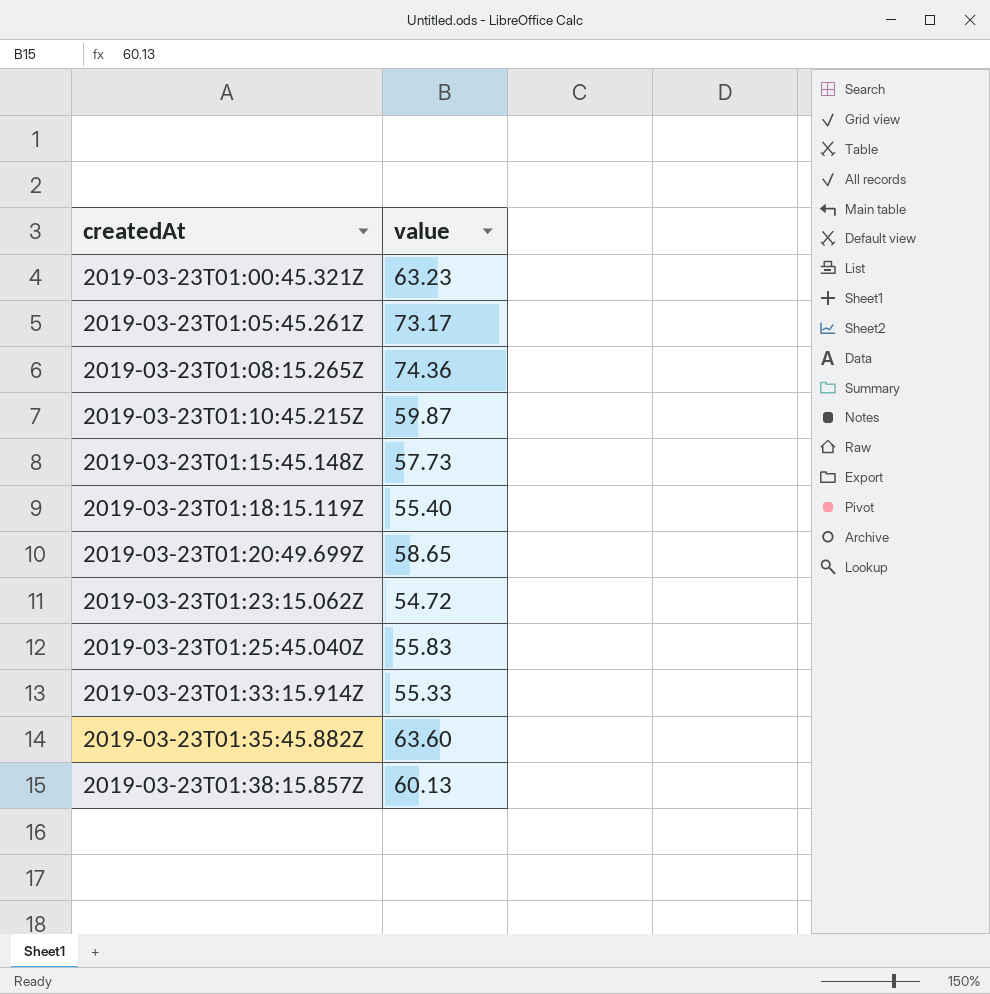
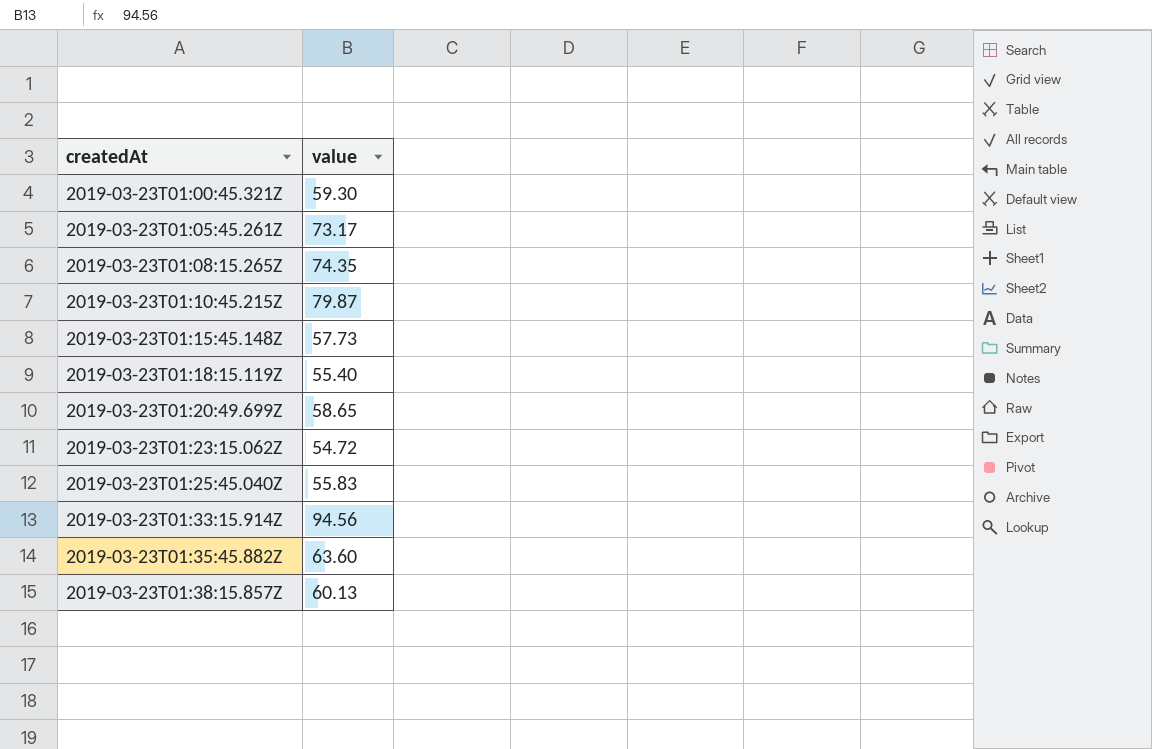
2019-03-23T01:00:45.321Z | value: 63.23 -> 59.30
2019-03-23T01:08:15.265Z | value: 74.36 -> 74.35
2019-03-23T01:10:45.215Z | value: 59.87 -> 79.87
2019-03-23T01:33:15.914Z | value: 55.33 -> 94.56

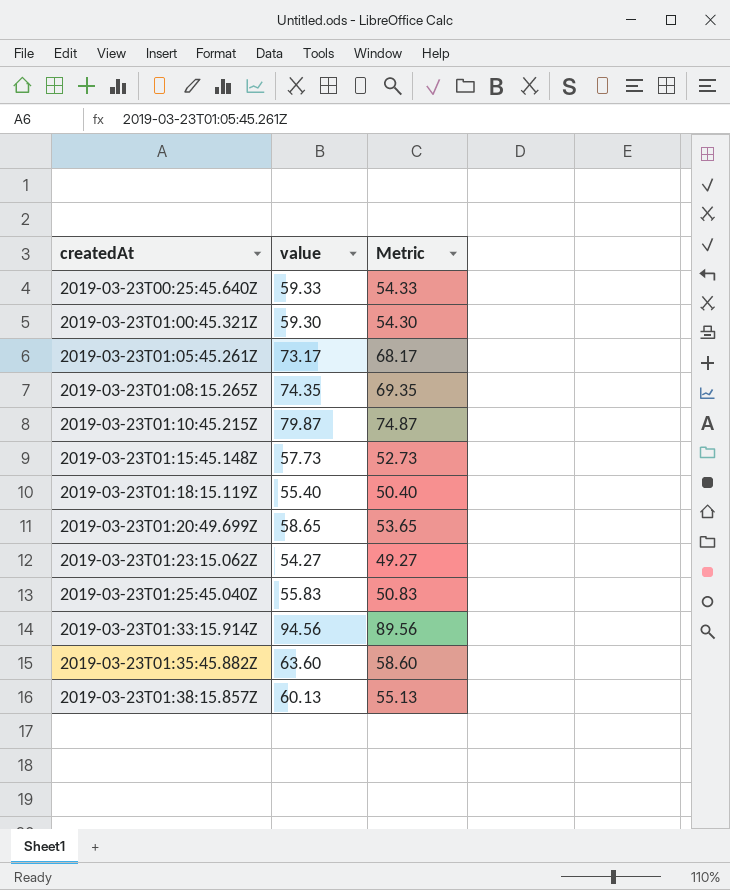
column Metric | formula: none -> [value] - 5
row 2019-03-23T00:25:45.640Z: none -> 59.33 | 54.33
2019-03-23T01:23:15.062Z | value: 54.72 -> 54.27

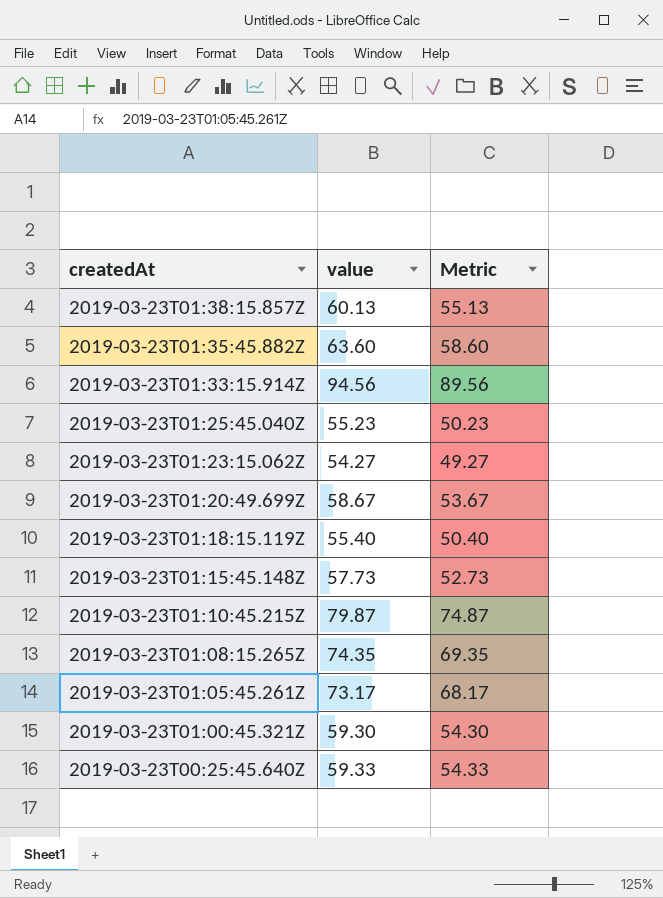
row order: createdAt ascending -> createdAt descending
2019-03-23T01:25:45.040Z | value: 55.83 -> 55.23
2019-03-23T01:25:45.040Z | Metric: 50.83 -> 50.23
2019-03-23T01:20:49.699Z | value: 58.65 -> 58.67
2019-03-23T01:20:49.699Z | Metric: 53.65 -> 53.67

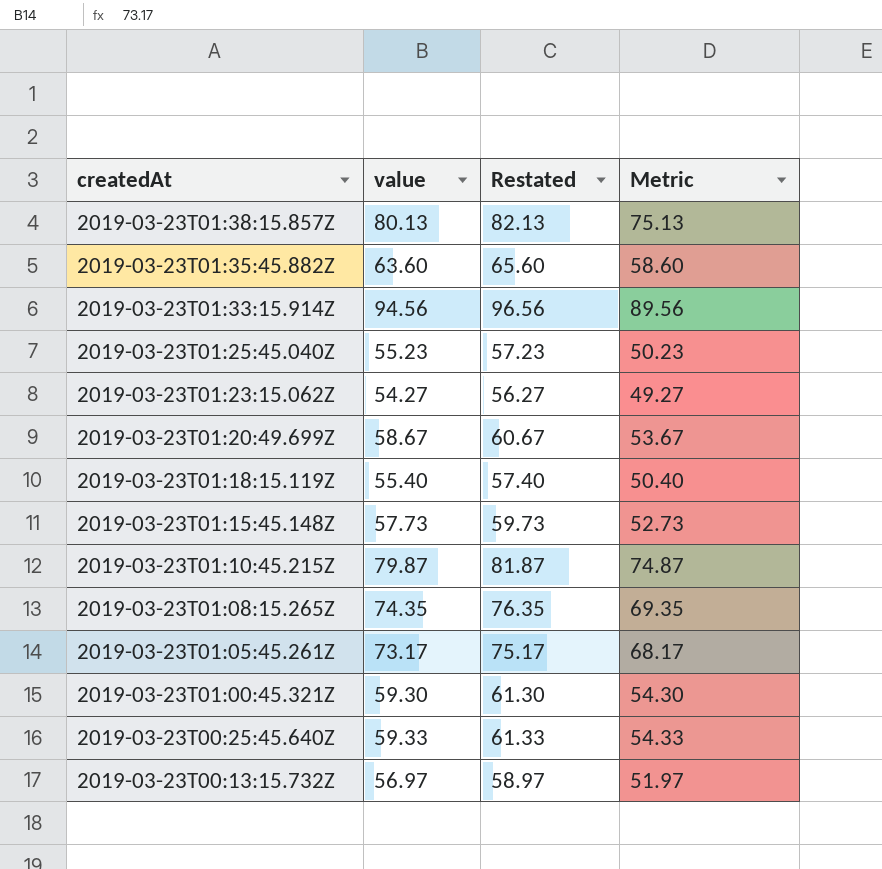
column Restated | formula: none -> [value] + 2
2019-03-23T01:38:15.857Z | value: 60.13 -> 80.13
2019-03-23T01:38:15.857Z | Metric: 55.13 -> 75.13
row 2019-03-23T00:13:15.732Z: none -> 56.97 | 58.97 | 51.97

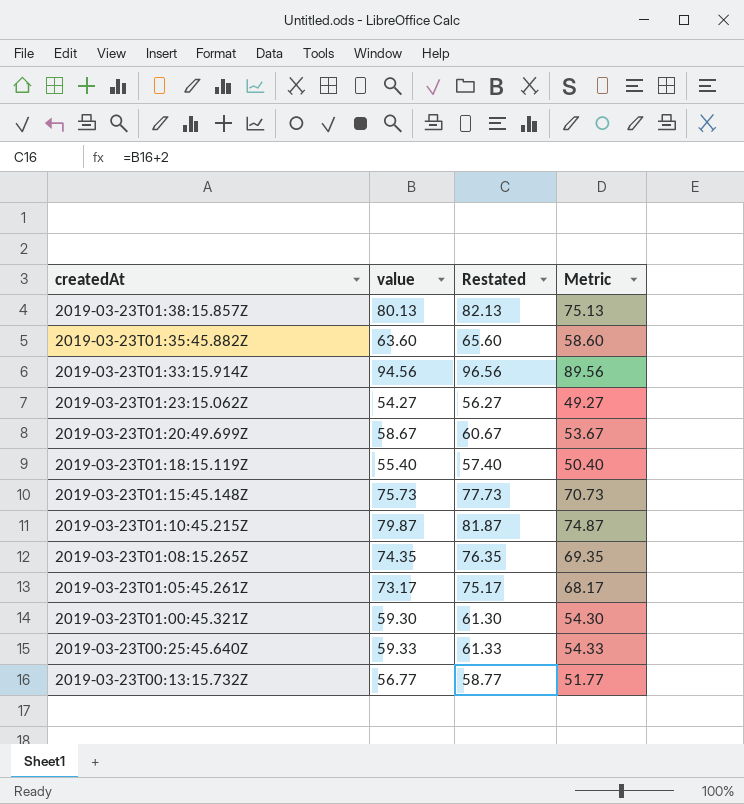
row 2019-03-23T01:25:45.040Z: 55.23 | 57.23 | 50.23 -> none
2019-03-23T01:15:45.148Z | value: 57.73 -> 75.73
2019-03-23T01:15:45.148Z | Restated: 59.73 -> 77.73
2019-03-23T01:15:45.148Z | Metric: 52.73 -> 70.73
2019-03-23T00:13:15.732Z | value: 56.97 -> 56.77
2019-03-23T00:13:15.732Z | Restated: 58.97 -> 58.77
2019-03-23T00:13:15.732Z | Metric: 51.97 -> 51.77

